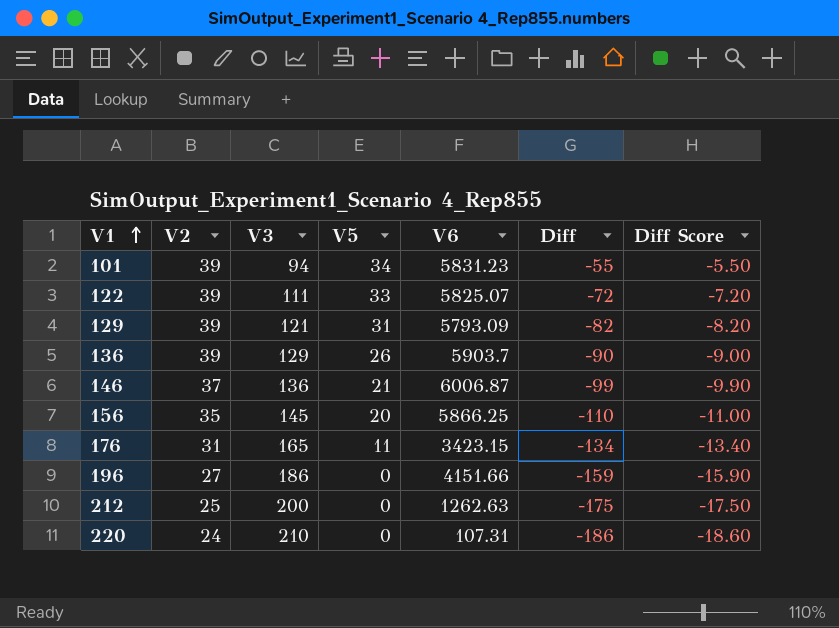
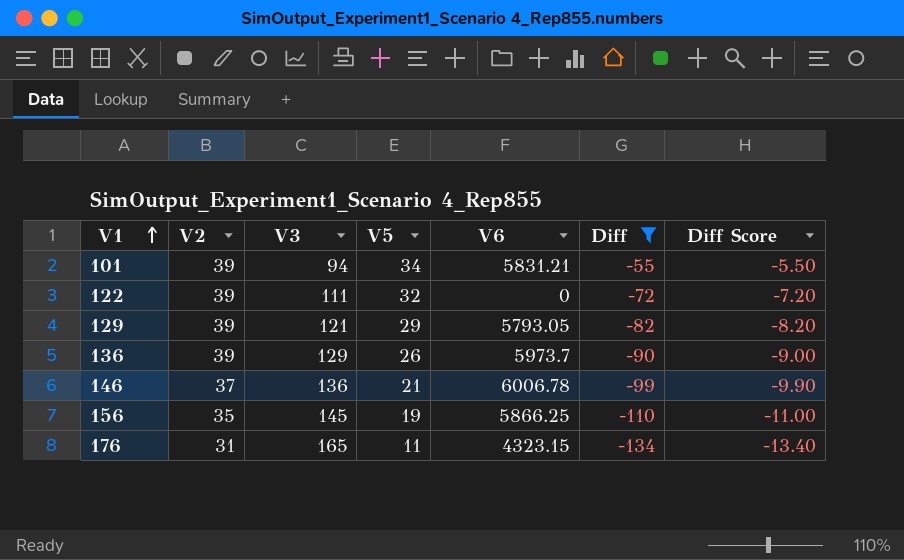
filter: none -> Diff >= -134
101 | V6: 5831.23 -> 5831.21
122 | V5: 33 -> 32
122 | V6: 5825.07 -> 0
129 | V5: 31 -> 29
129 | V6: 5793.09 -> 5793.05
136 | V6: 5903.7 -> 5973.7
146 | V6: 6006.87 -> 6006.78
156 | V5: 20 -> 19
176 | V6: 3423.15 -> 4323.15

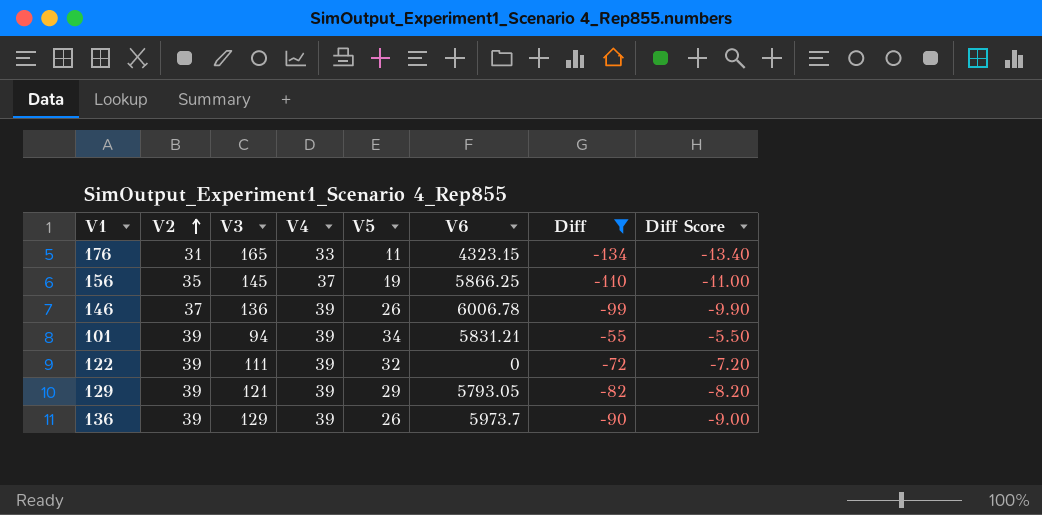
row order: V1 ascending -> V2 ascending
column V4 | position: none -> 4
146 | V5: 21 -> 26

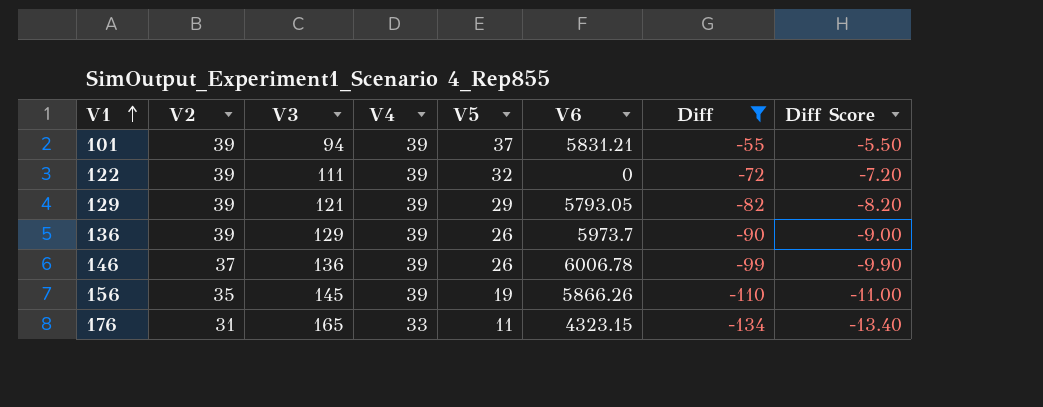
row order: V2 ascending -> V1 ascending
101 | V5: 34 -> 37
156 | V4: 37 -> 39
156 | V6: 5866.25 -> 5866.26

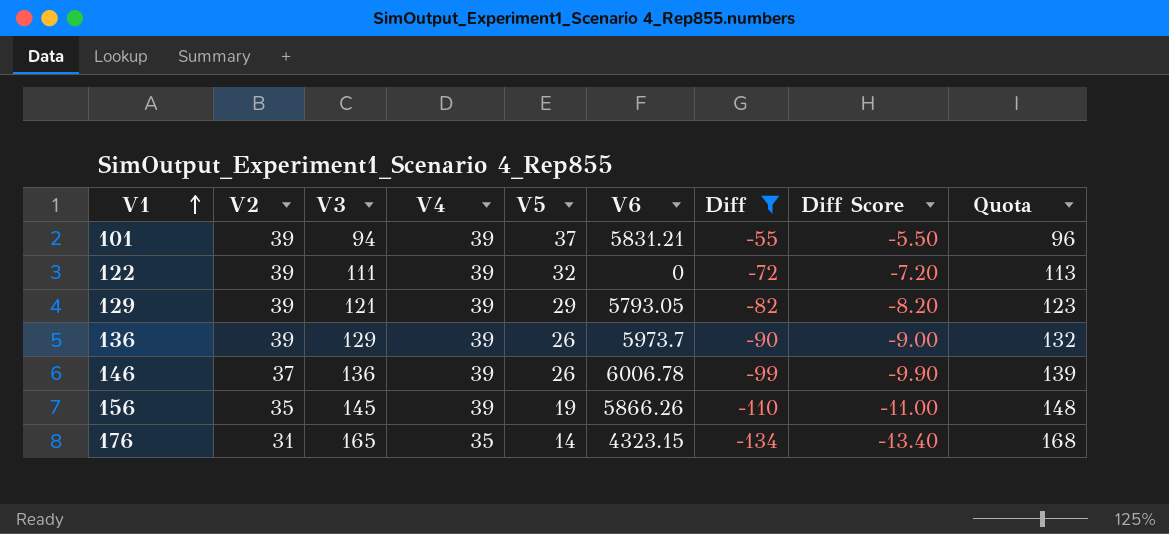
column Quota | formula: none -> [V3] * 1.02
176 | V4: 33 -> 35
176 | V5: 11 -> 14

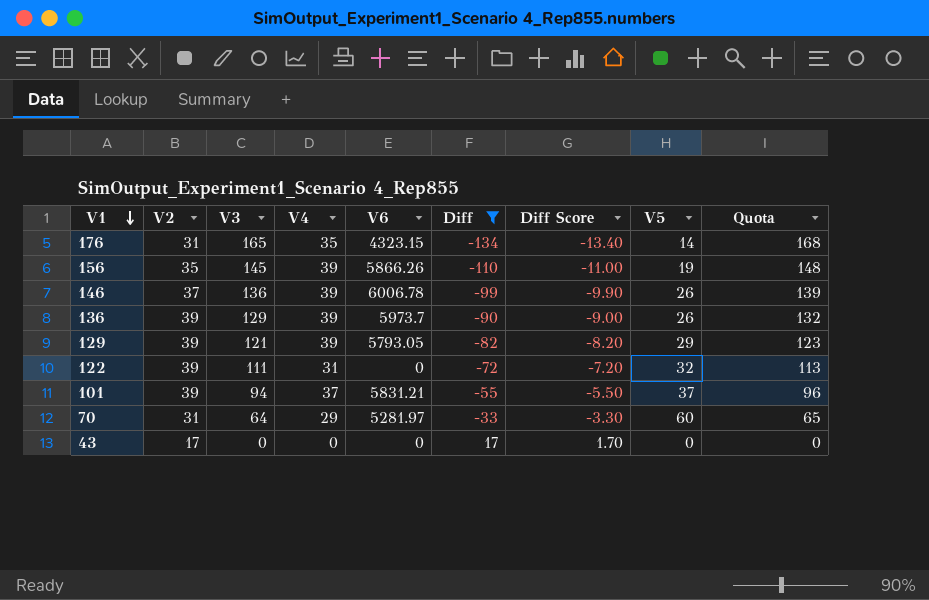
row order: V1 ascending -> V1 descending
column V5 | position: 5 -> 8
122 | V4: 39 -> 31
101 | V4: 39 -> 37
row 70: none -> 31 | 64 | 29 | 5281.97 | -33 | -3.30 | 60 | 65
row 43: none -> 17 | 0 | 0 | 0 | 17 | 1.70 | 0 | 0

